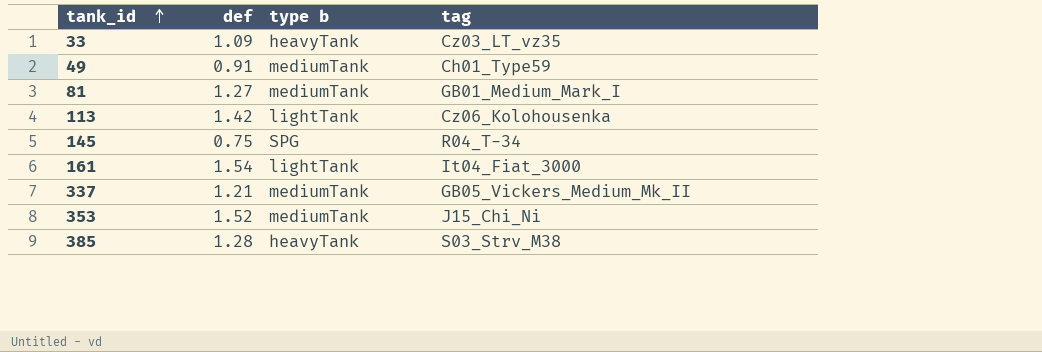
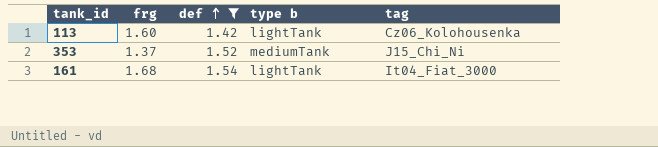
filter: none -> def >= 1.42
row order: tank_id ascending -> def ascending
column frg | position: none -> 2

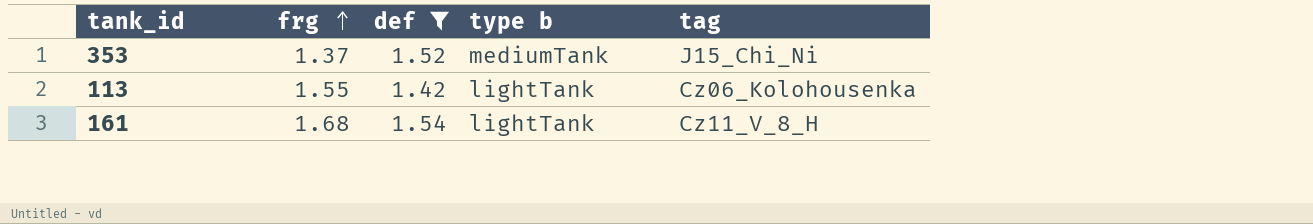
row order: def ascending -> frg ascending
113 | frg: 1.60 -> 1.55
161 | tag: It04_Fiat_3000 -> Cz11_V_8_H

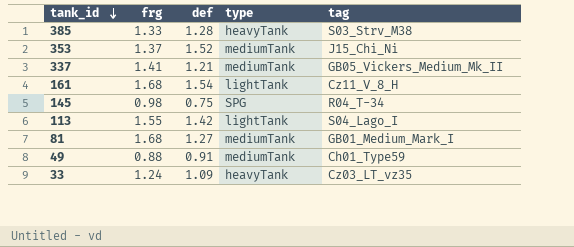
filter: def >= 1.42 -> none
row order: frg ascending -> tank_id descending
column name: type b -> type
113 | tag: Cz06_Kolohousenka -> S04_Lago_I

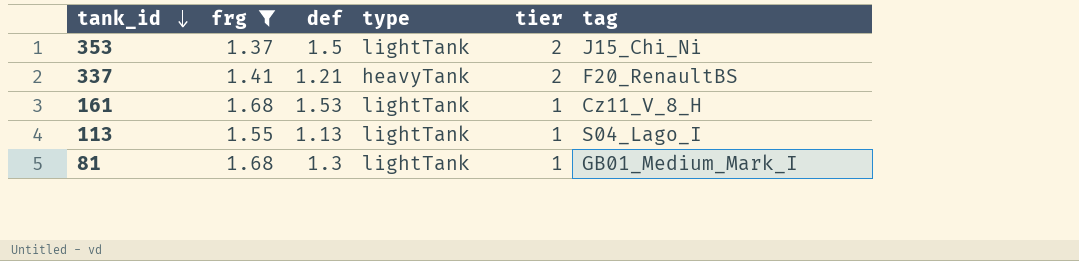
filter: none -> frg >= 1.37
column tier | position: none -> 5
353 | def: 1.52 -> 1.5
353 | type: mediumTank -> lightTank
337 | type: mediumTank -> heavyTank
337 | tag: GB05_Vickers_Medium_Mk_II -> F20_RenaultBS
161 | def: 1.54 -> 1.53
113 | def: 1.42 -> 1.13
81 | def: 1.27 -> 1.3
81 | type: mediumTank -> lightTank

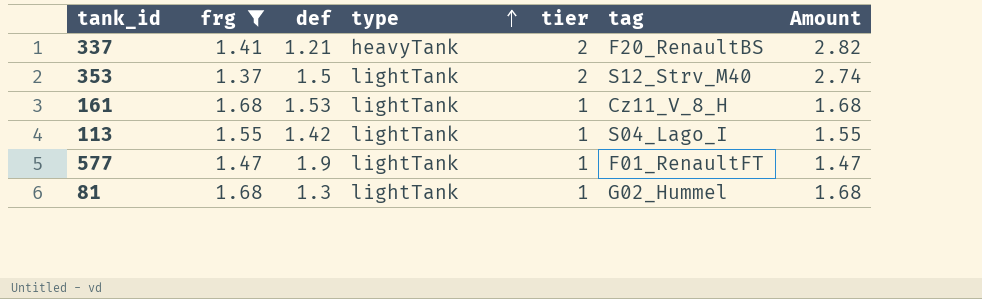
row order: tank_id descending -> type ascending
column Amount | formula: none -> [frg] * [tier]
353 | tag: J15_Chi_Ni -> S12_Strv_M40
113 | def: 1.13 -> 1.42
row 577: none -> 1.47 | 1.9 | lightTank | 1 | F01_RenaultFT | 1.47
81 | tag: GB01_Medium_Mark_I -> G02_Hummel

